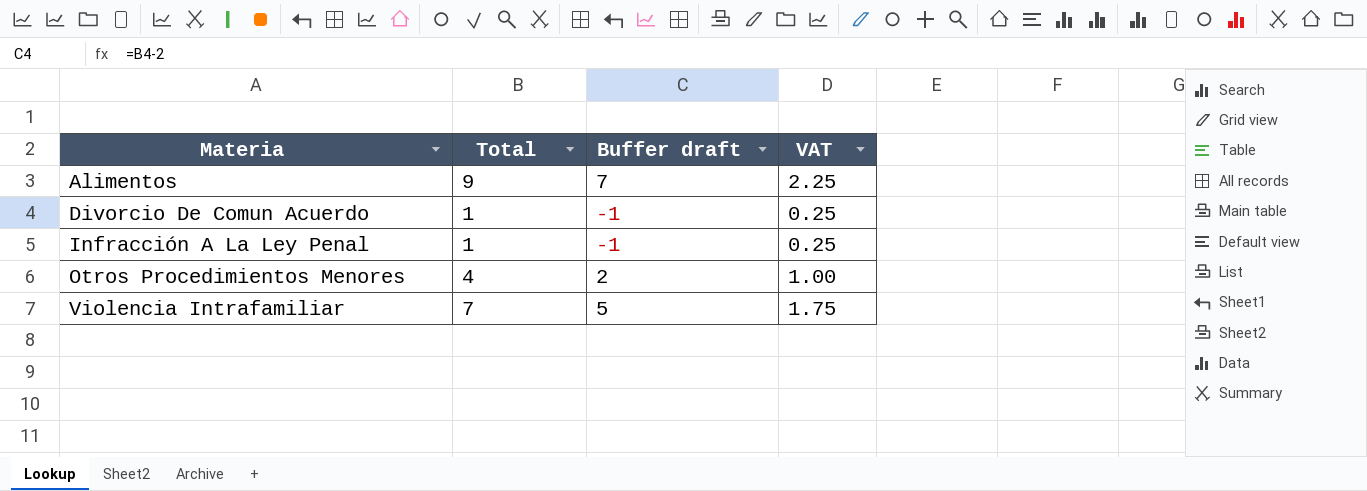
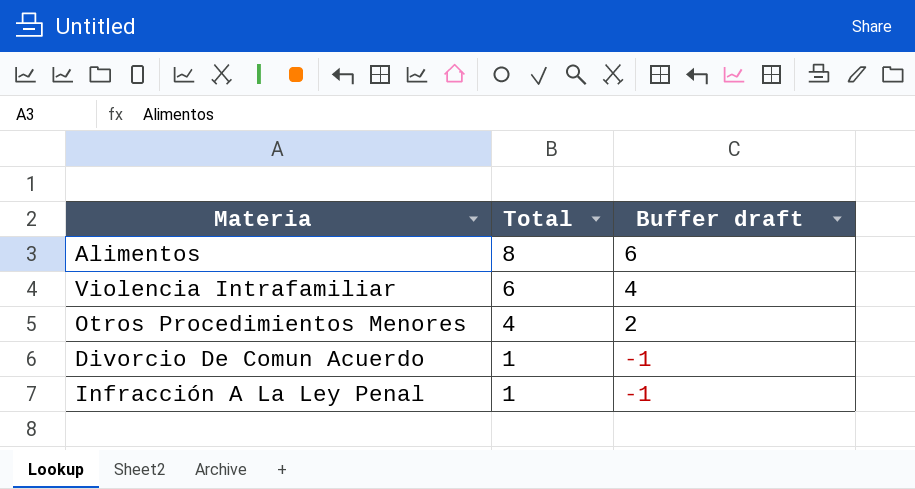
row order: Materia ascending -> Total descending
column VAT | formula: [Total] * 0.25 -> none
Alimentos | Total: 9 -> 8
Alimentos | Buffer draft: 7 -> 6
Violencia Intrafamiliar | Total: 7 -> 6
Violencia Intrafamiliar | Buffer draft: 5 -> 4

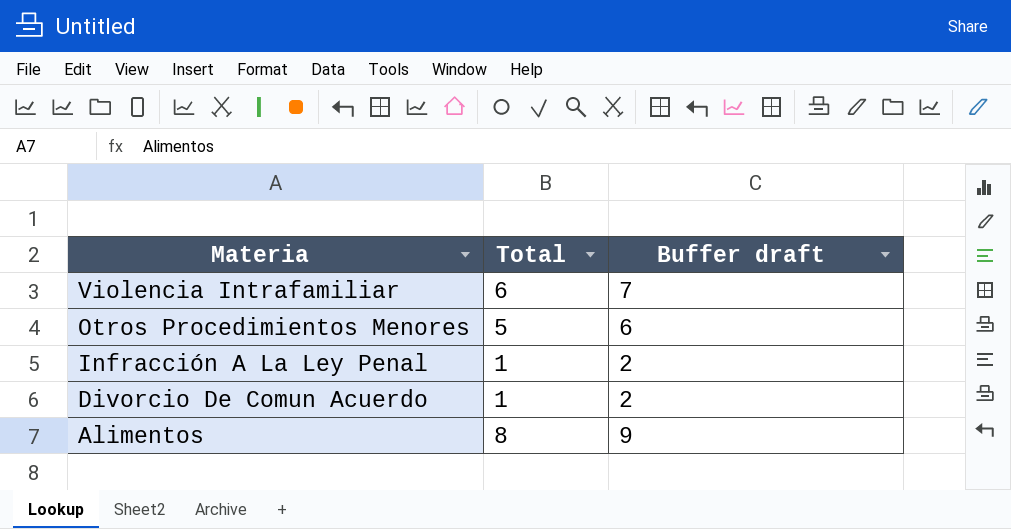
row order: Total descending -> Materia descending
column Buffer draft | formula: [Total] - 2 -> [Total] + 1
Otros Procedimientos Menores | Total: 4 -> 5

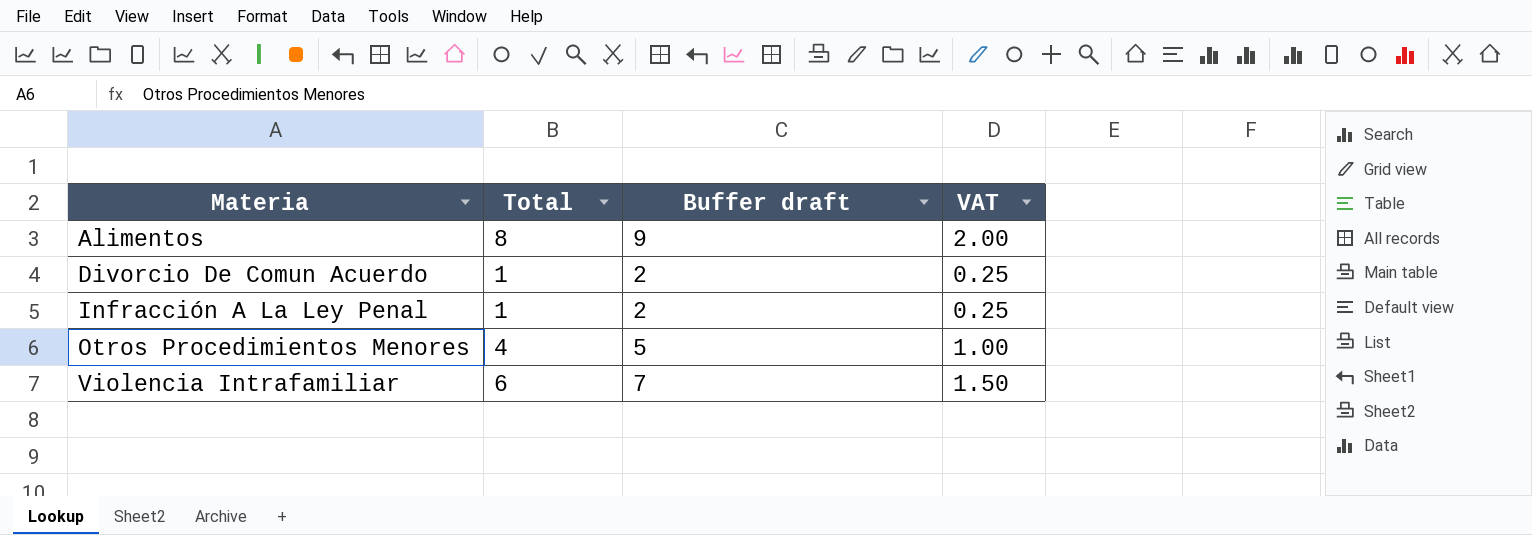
row order: Materia descending -> Materia ascending
column VAT | formula: none -> [Total] * 0.25
Otros Procedimientos Menores | Total: 5 -> 4
Otros Procedimientos Menores | Buffer draft: 6 -> 5

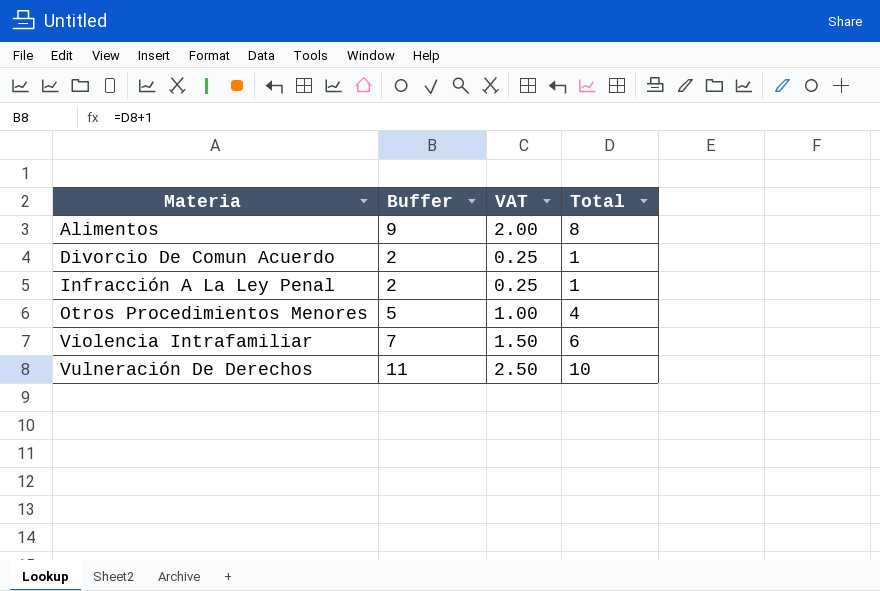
column name: Buffer draft -> Buffer
column Total | position: 2 -> 4
row Vulneración De Derechos: none -> 11 | 2.50 | 10

